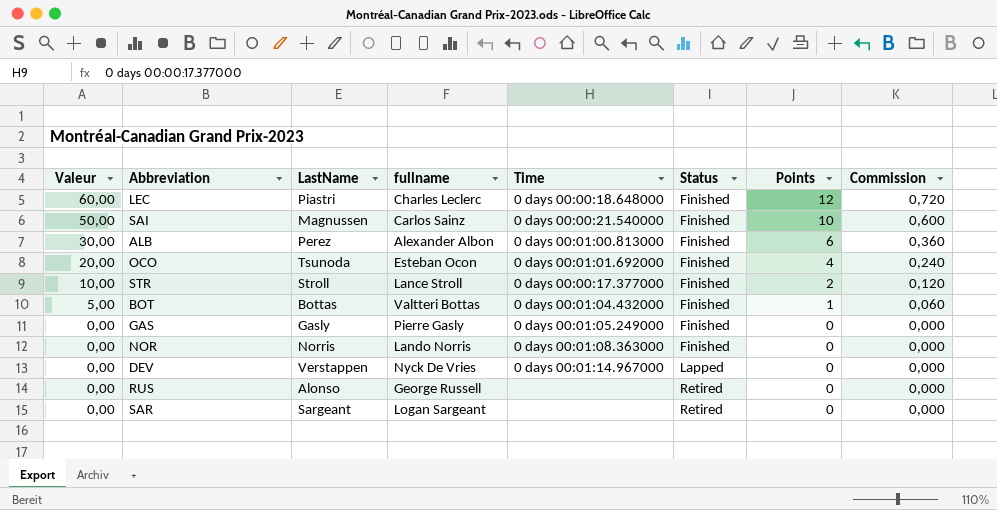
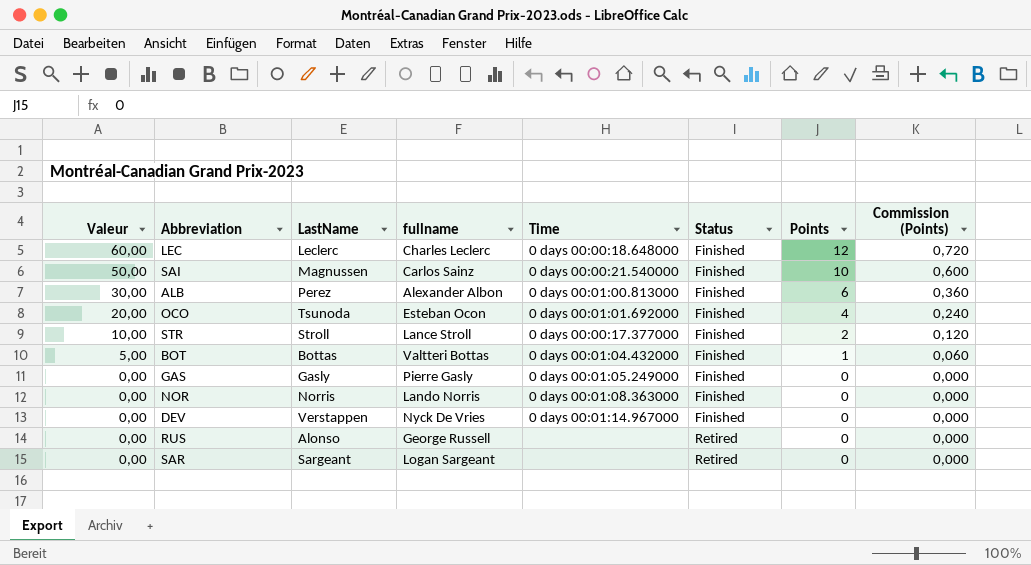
column name: Commission -> Commission (Points)
LEC | LastName: Piastri -> Leclerc
DEV | Status: Lapped -> Finished

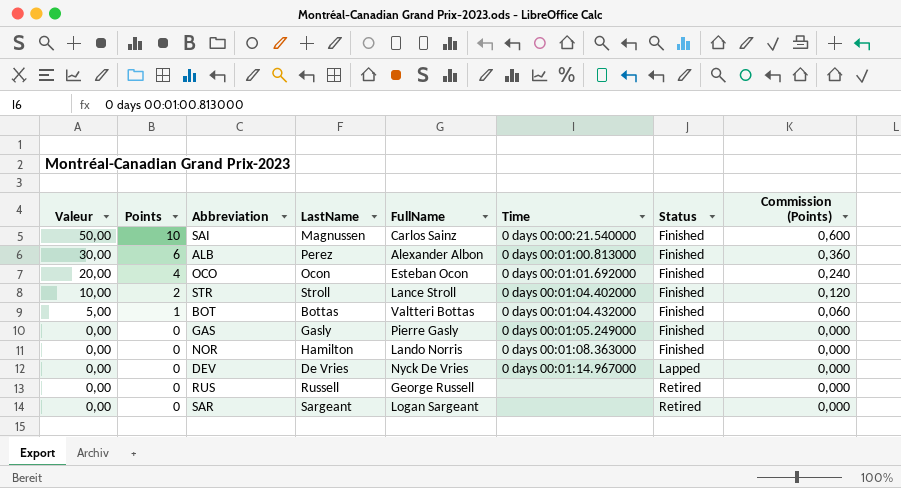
column Points | position: 7 -> 2
column name: fullname -> FullName
row LEC: 60,00 | Leclerc | Charles Leclerc | 0 days 00:00:18.648000 | Finished | 12 | 0,720 -> none
OCO | LastName: Tsunoda -> Ocon
STR | Time: 0 days 00:00:17.377000 -> 0 days 00:01:04.402000
NOR | LastName: Norris -> Hamilton
DEV | LastName: Verstappen -> De Vries
DEV | Status: Finished -> Lapped
RUS | LastName: Alonso -> Russell

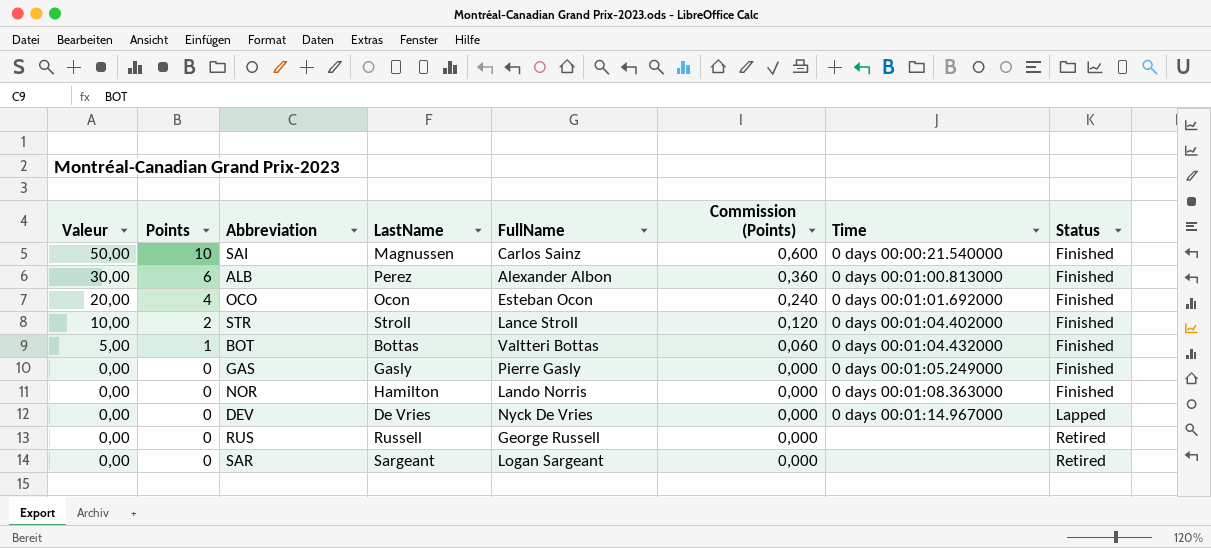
column Commission (Points) | position: 8 -> 6

